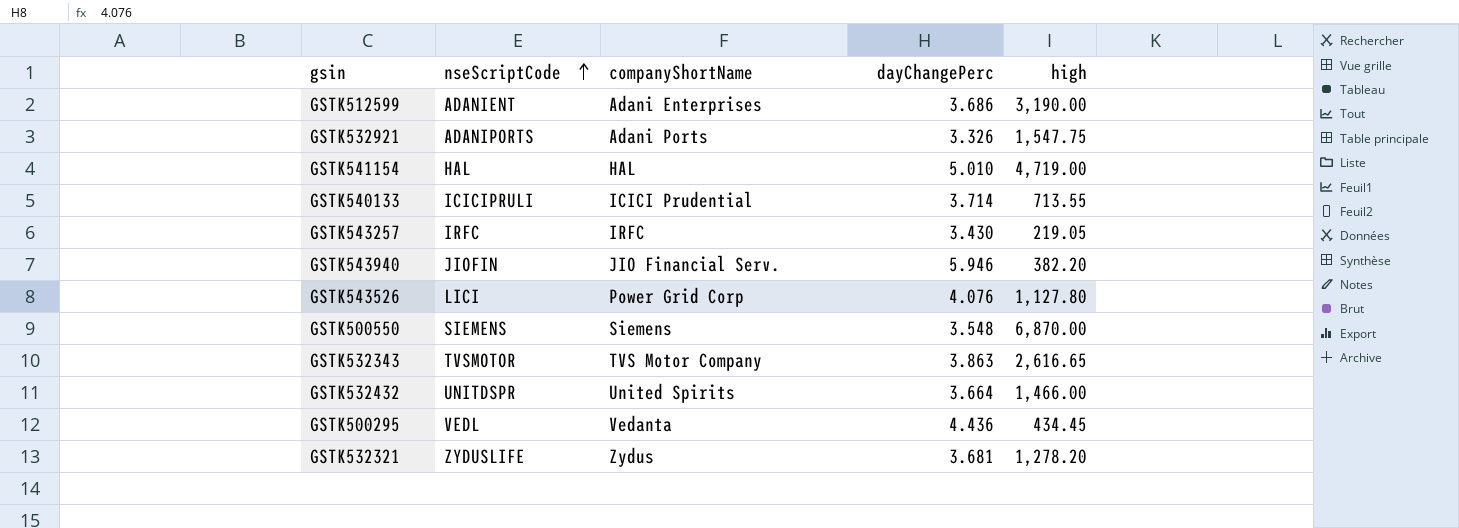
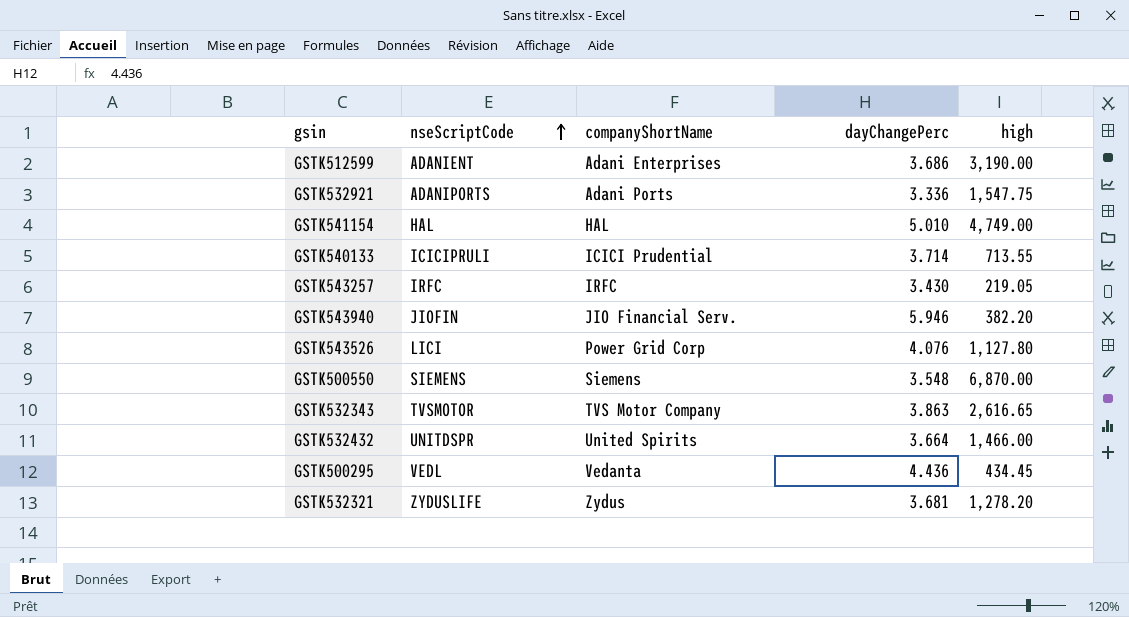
GSTK532921 | dayChangePerc: 3.326 -> 3.336
GSTK541154 | high: 4,719.00 -> 4,749.00

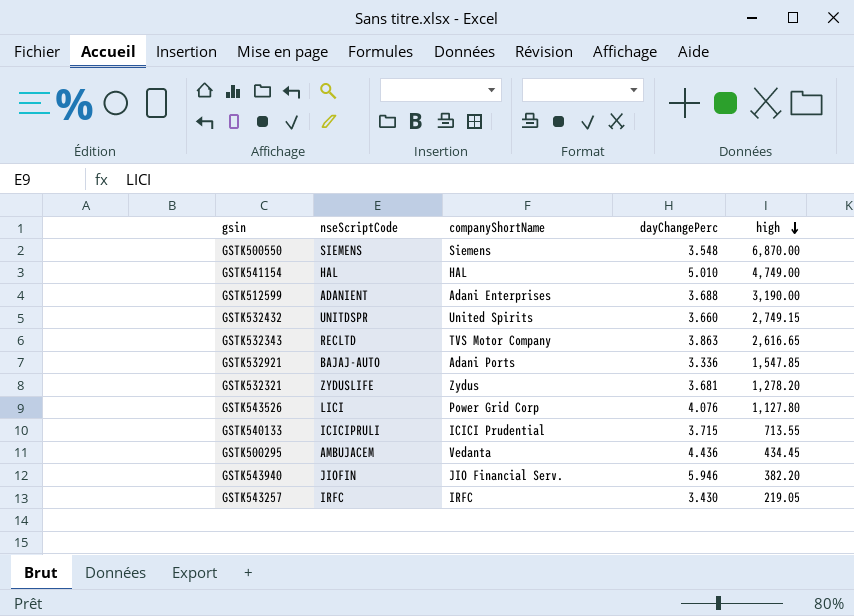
row order: nseScriptCode ascending -> high descending
GSTK512599 | dayChangePerc: 3.686 -> 3.688
GSTK532432 | dayChangePerc: 3.664 -> 3.660
GSTK532432 | high: 1,466.00 -> 2,749.15
GSTK532343 | nseScriptCode: TVSMOTOR -> RECLTD
GSTK532921 | nseScriptCode: ADANIPORTS -> BAJAJ-AUTO
GSTK532921 | high: 1,547.75 -> 1,547.85
GSTK540133 | dayChangePerc: 3.714 -> 3.715
GSTK500295 | nseScriptCode: VEDL -> AMBUJACEM

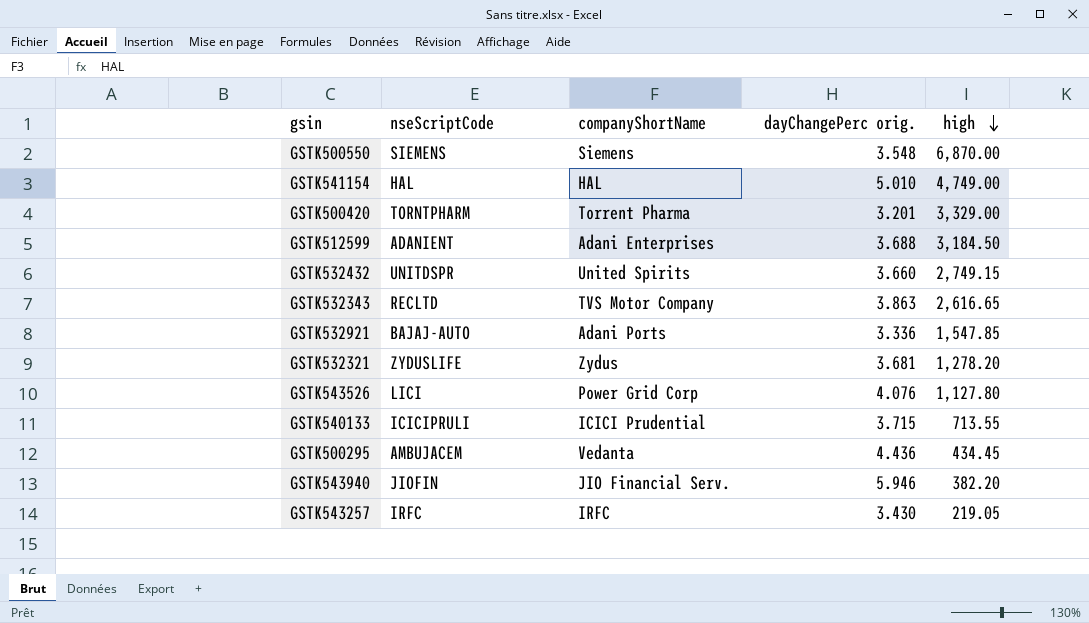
column name: dayChangePerc -> dayChangePerc orig.
row GSTK500420: none -> TORNTPHARM | Torrent Pharma | 3.201 | 3,329.00
GSTK512599 | high: 3,190.00 -> 3,184.50

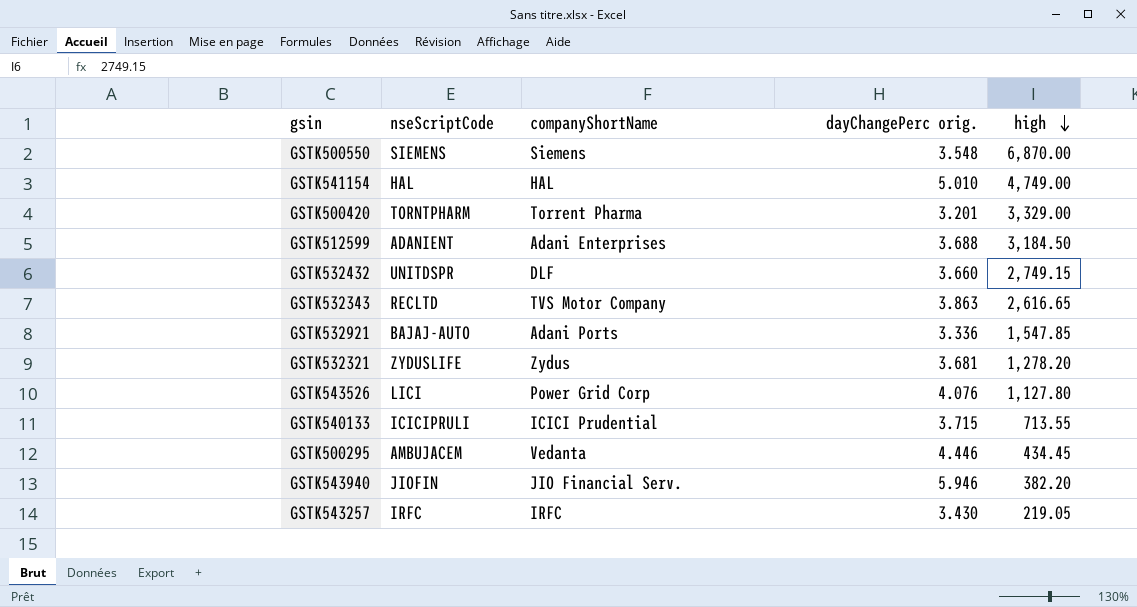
GSTK532432 | companyShortName: United Spirits -> DLF
GSTK500295 | dayChangePerc orig.: 4.436 -> 4.446

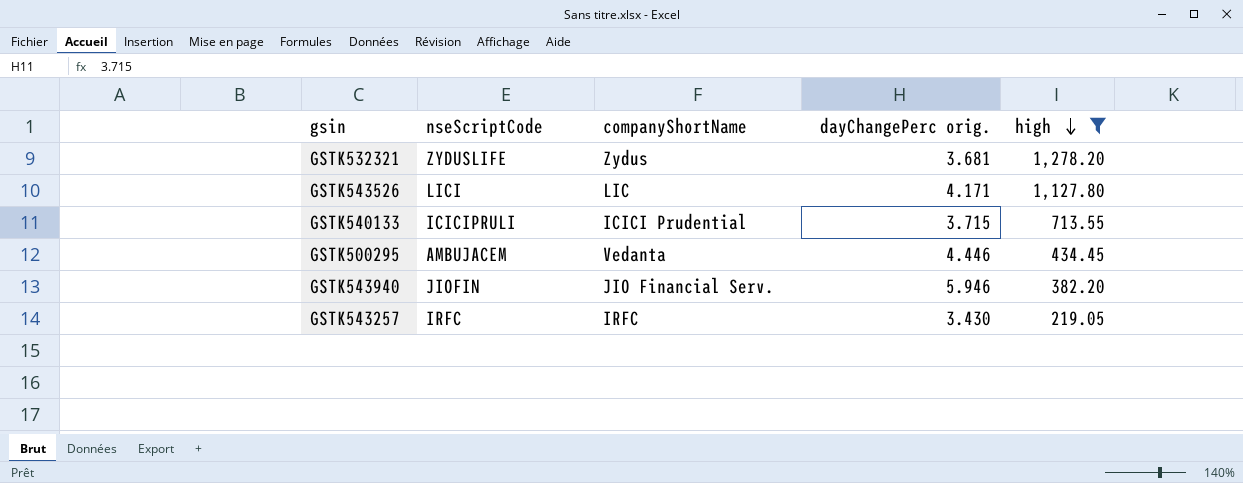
filter: none -> high <= 1,278.20
GSTK543526 | companyShortName: Power Grid Corp -> LIC
GSTK543526 | dayChangePerc orig.: 4.076 -> 4.171

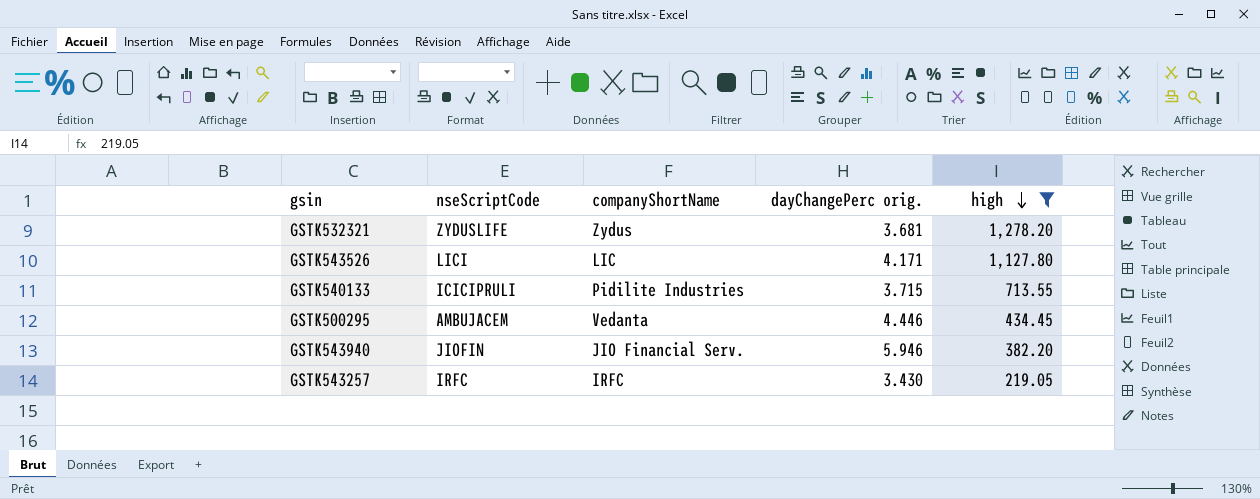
GSTK540133 | companyShortName: ICICI Prudential -> Pidilite Industries

